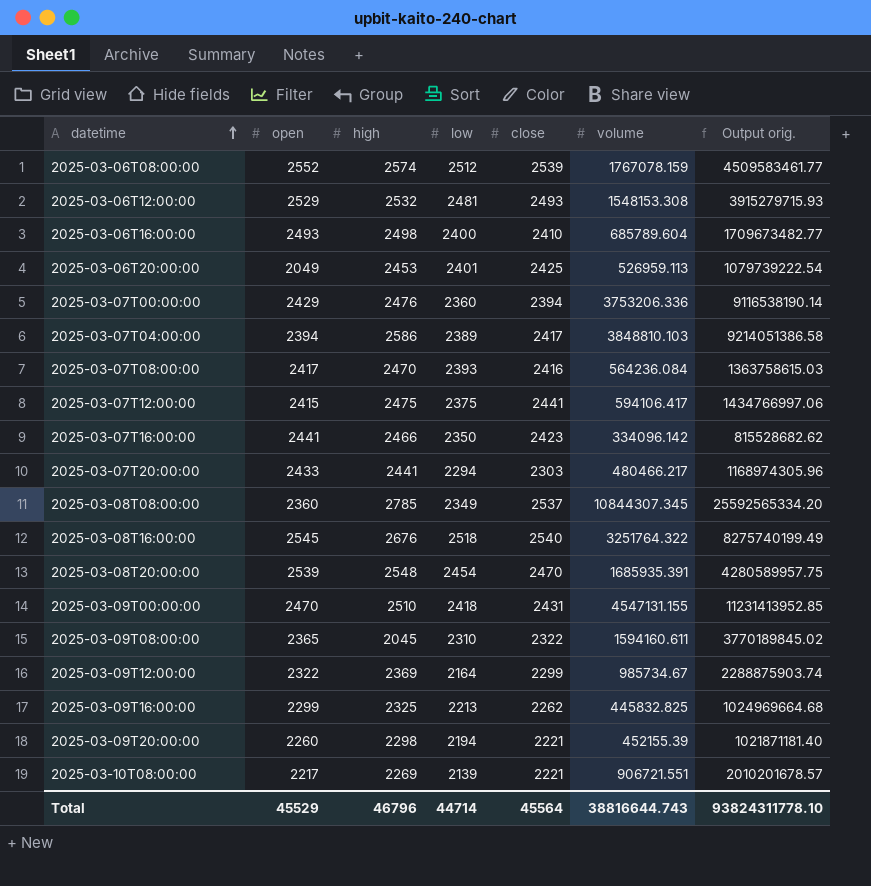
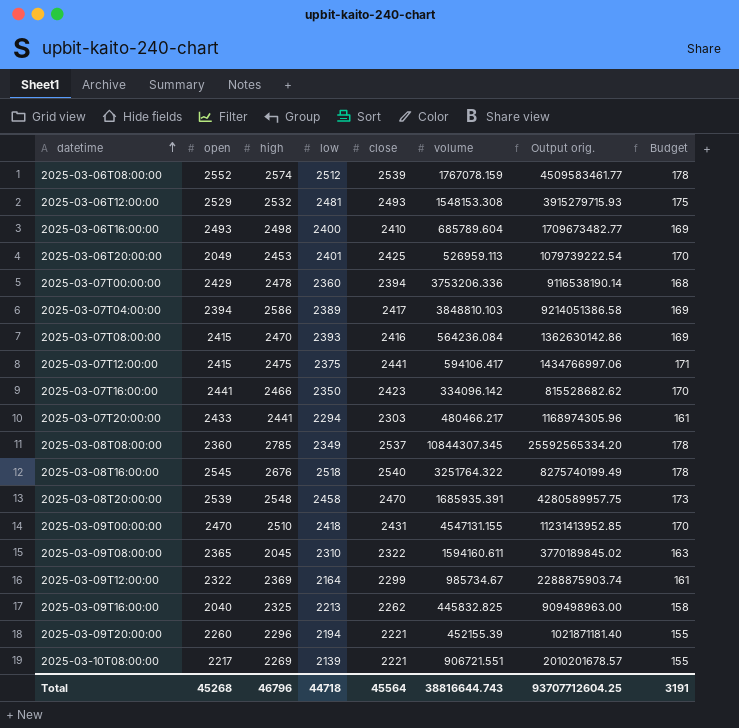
column Budget | formula: none -> [close] * 0.07
2025-03-07T00:00:00 | high: 2476 -> 2478
2025-03-07T08:00:00 | open: 2417 -> 2415
2025-03-07T08:00:00 | Output orig.: 1363758615.03 -> 1362630142.86
2025-03-08T20:00:00 | low: 2454 -> 2458
2025-03-09T16:00:00 | open: 2299 -> 2040
2025-03-09T16:00:00 | Output orig.: 1024969664.68 -> 909498963.00
2025-03-09T20:00:00 | high: 2298 -> 2296
Total | open: 45529 -> 45268
Total | low: 44714 -> 44718
Total | Output orig.: 93824311778.10 -> 93707712604.25

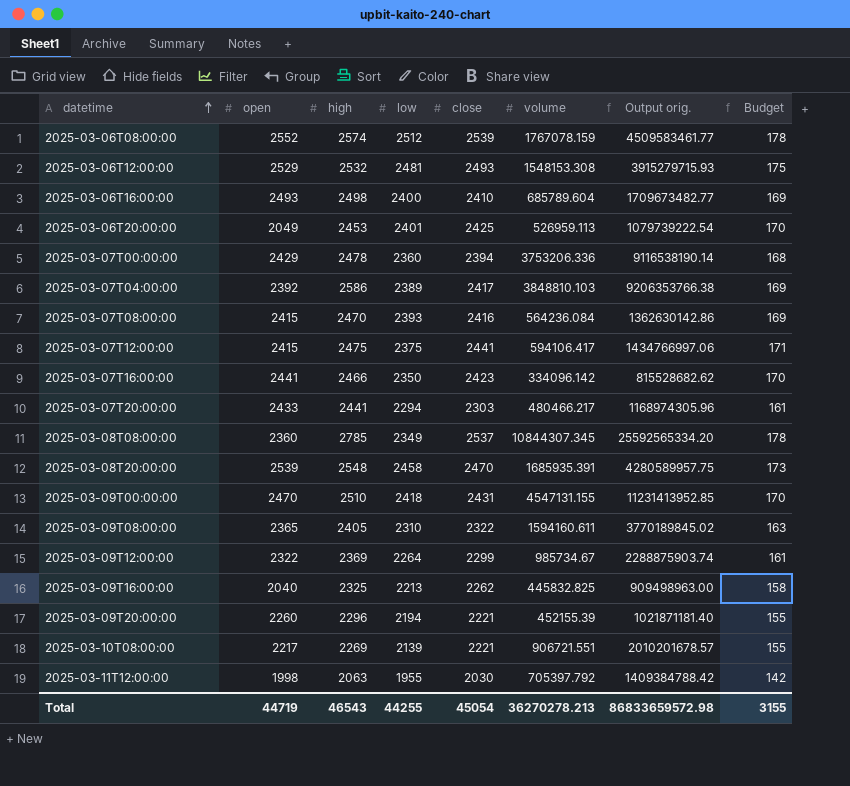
row 2025-03-08T16:00:00: 2545 | 2676 | 2518 | 2540 | 3251764.322 | 8275740199.49 | 178 -> none
2025-03-07T04:00:00 | open: 2394 -> 2392
2025-03-07T04:00:00 | Output orig.: 9214051386.58 -> 9206353766.38
2025-03-09T08:00:00 | high: 2045 -> 2405
2025-03-09T12:00:00 | low: 2164 -> 2264
row 2025-03-11T12:00:00: none -> 1998 | 2063 | 1955 | 2030 | 705397.792 | 1409384788.42 | 142
Total | open: 45268 -> 44719
Total | high: 46796 -> 46543
Total | low: 44718 -> 44255
Total | close: 45564 -> 45054
Total | volume: 38816644.743 -> 36270278.213
Total | Output orig.: 93707712604.25 -> 86833659572.98
Total | Budget: 3191 -> 3155

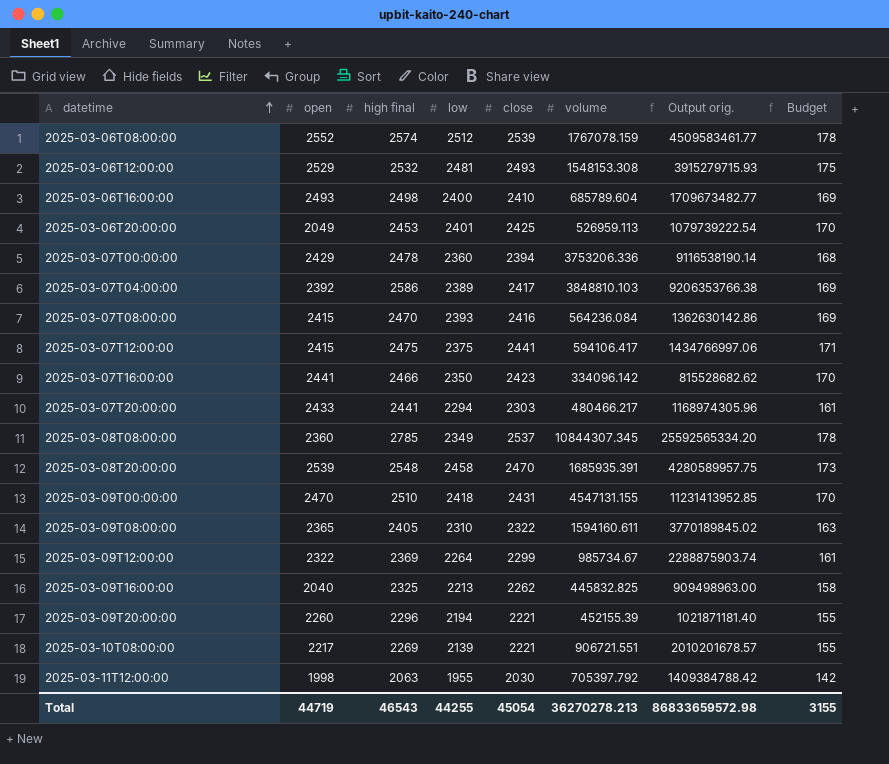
column name: high -> high final

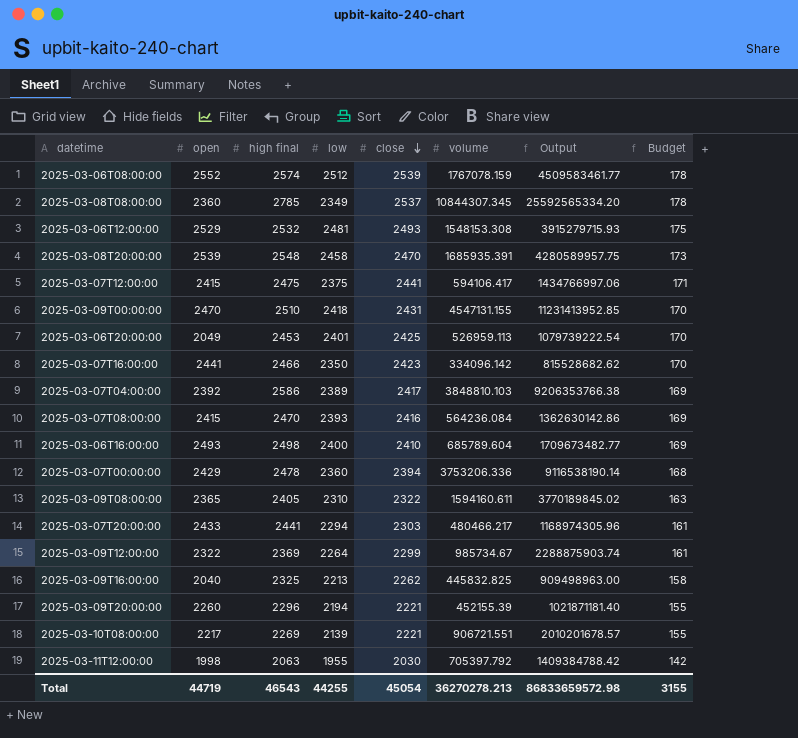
row order: datetime ascending -> close descending
column name: Output orig. -> Output

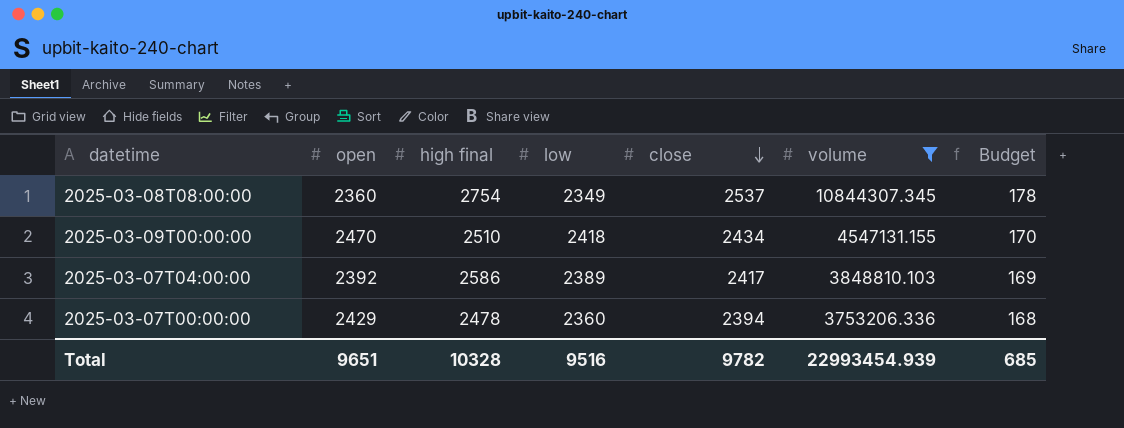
filter: none -> volume >= 3753206.336
column Output | formula: [open] * [volume] -> none
2025-03-08T08:00:00 | high final: 2785 -> 2754
2025-03-09T00:00:00 | close: 2431 -> 2434
Total | open: 44719 -> 9651
Total | high final: 46543 -> 10328
Total | low: 44255 -> 9516
Total | close: 45054 -> 9782
Total | volume: 36270278.213 -> 22993454.939
Total | Budget: 3155 -> 685

